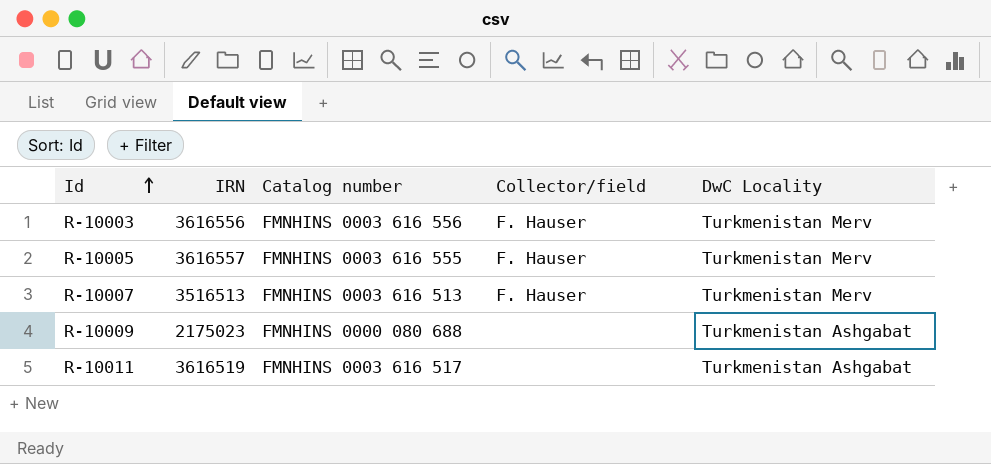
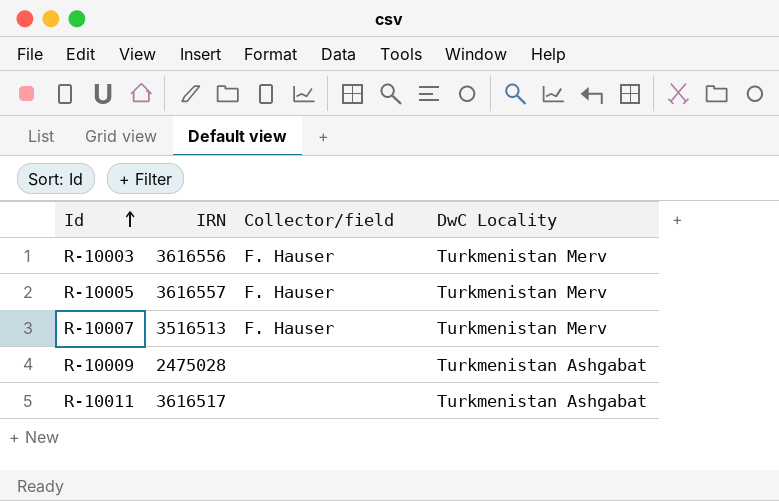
column Catalog number | position: 3 -> none
R-10009 | IRN: 2175023 -> 2475028
R-10011 | IRN: 3616519 -> 3616517

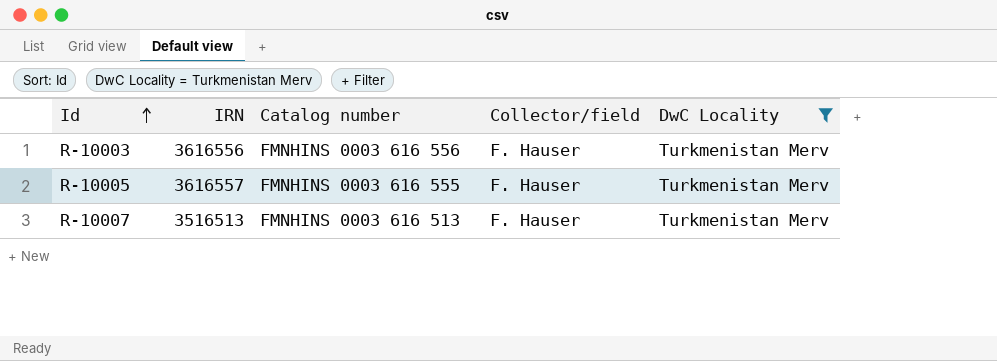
filter: none -> DwC Locality = Turkmenistan Merv
column Catalog number | position: none -> 3

